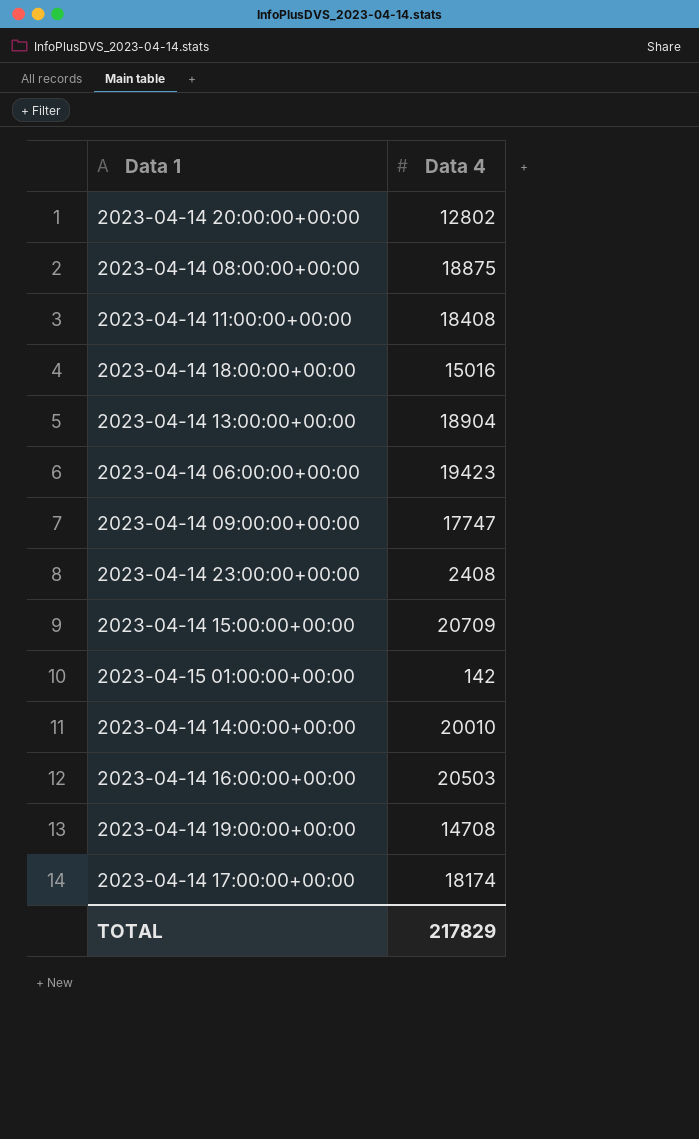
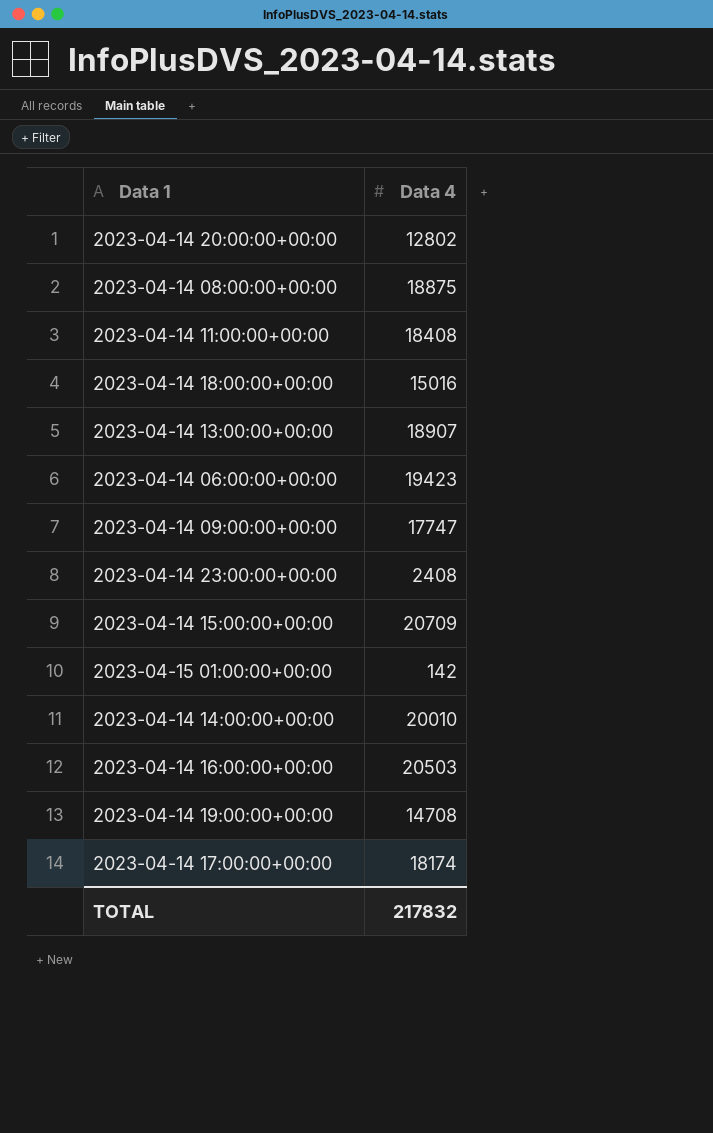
2023-04-14 13:00:00+00:00 | Data 4: 18904 -> 18907
TOTAL | Data 4: 217829 -> 217832

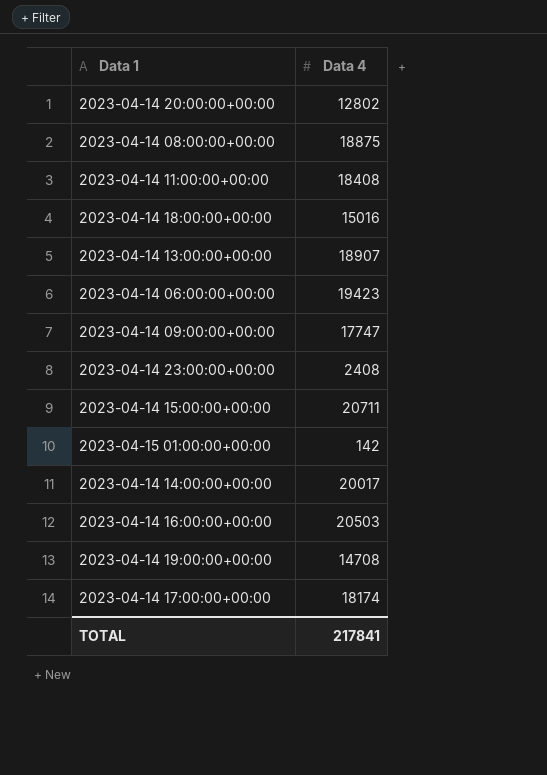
2023-04-14 15:00:00+00:00 | Data 4: 20709 -> 20711
2023-04-14 14:00:00+00:00 | Data 4: 20010 -> 20017
TOTAL | Data 4: 217832 -> 217841

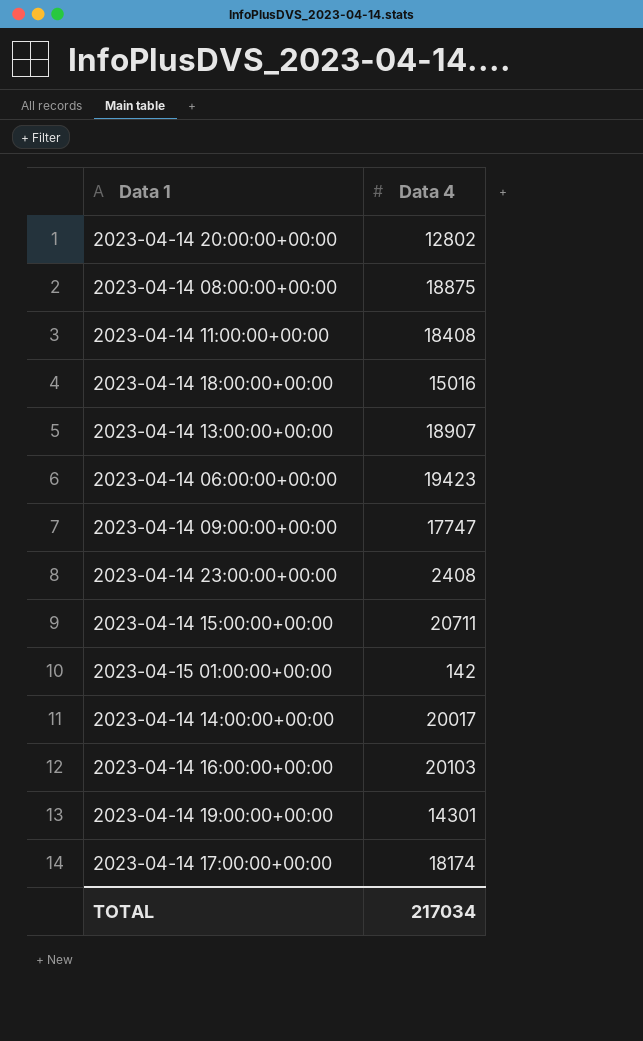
2023-04-14 16:00:00+00:00 | Data 4: 20503 -> 20103
2023-04-14 19:00:00+00:00 | Data 4: 14708 -> 14301
TOTAL | Data 4: 217841 -> 217034

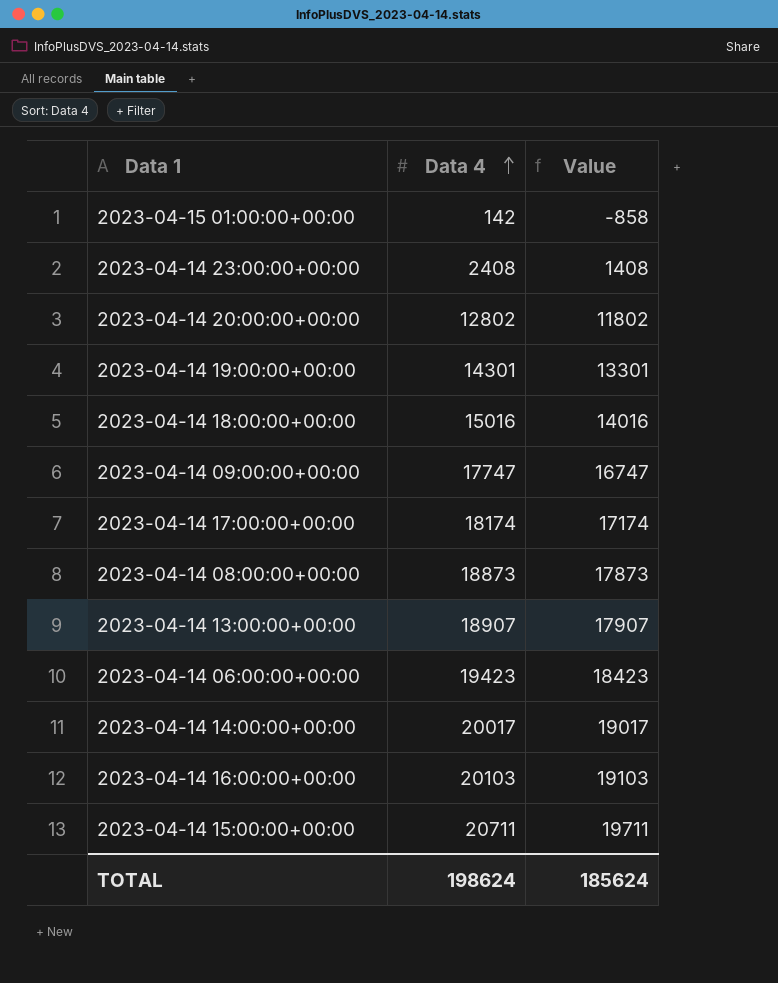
row order: none -> Data 4 ascending
column Value | formula: none -> [Data 4] - 1000
row 2023-04-14 11:00:00+00:00: 18408 -> none
2023-04-14 08:00:00+00:00 | Data 4: 18875 -> 18873
TOTAL | Data 4: 217034 -> 198624

